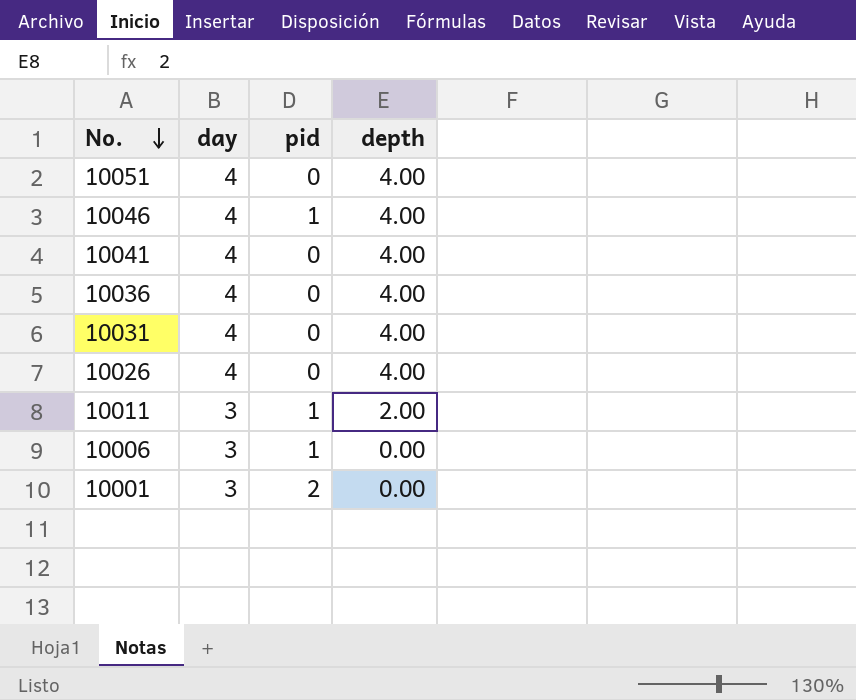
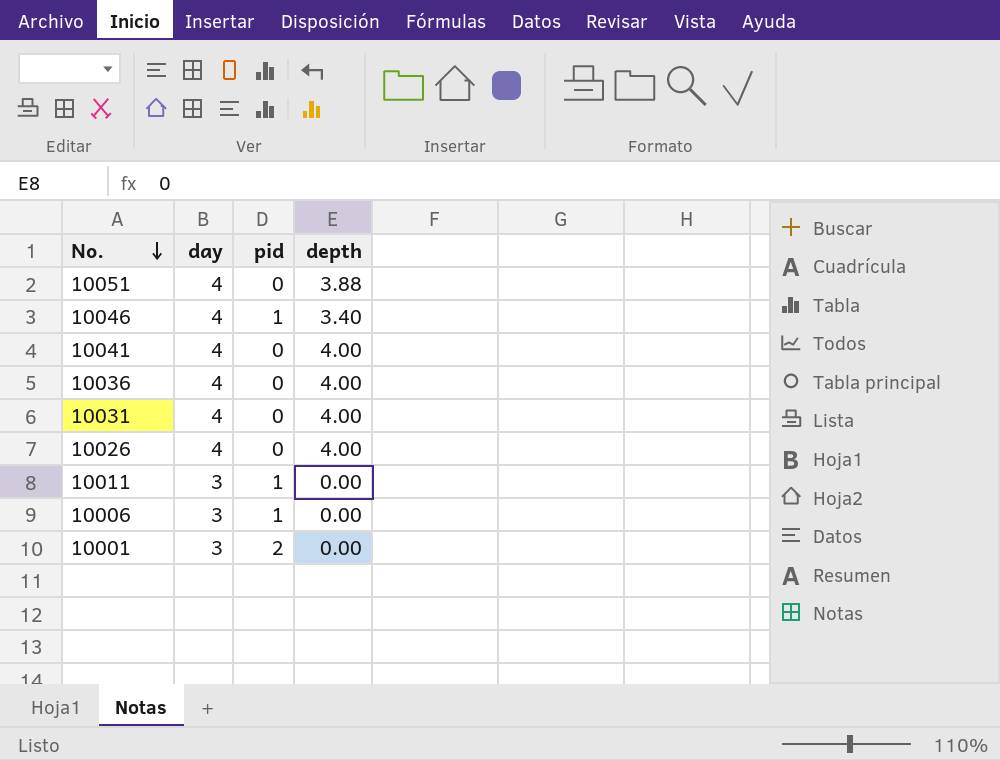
10051 | depth: 4.00 -> 3.88
10046 | depth: 4.00 -> 3.40
10011 | depth: 2.00 -> 0.00

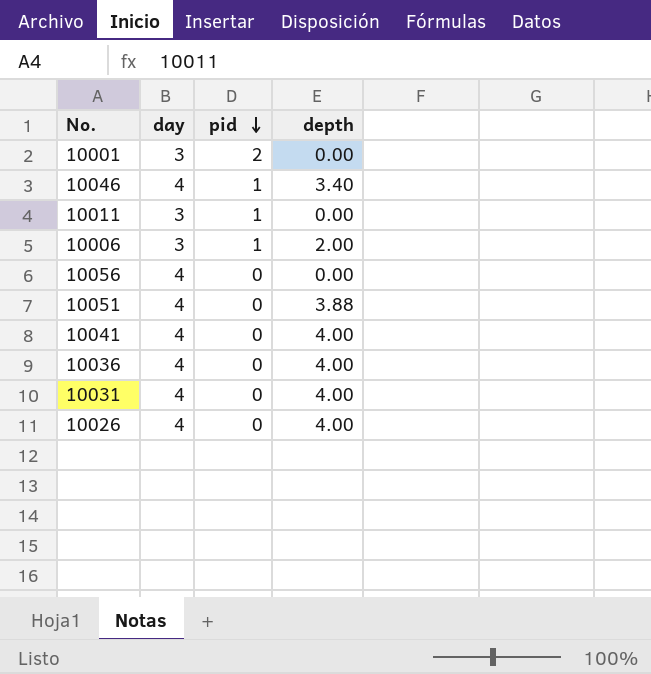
row order: No. descending -> pid descending
10006 | depth: 0.00 -> 2.00
row 10056: none -> 4 | 0 | 0.00

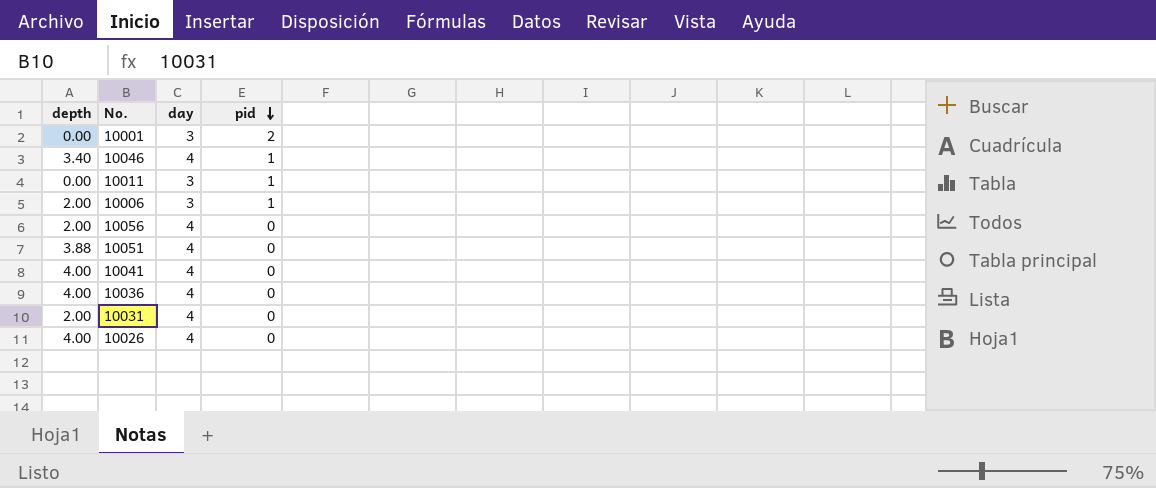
column depth | position: 4 -> 1
10056 | depth: 0.00 -> 2.00
10031 | depth: 4.00 -> 2.00

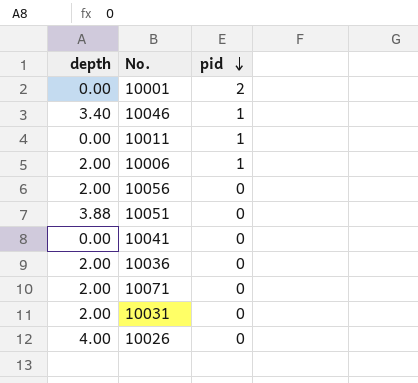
column day | position: 3 -> none
10041 | depth: 4.00 -> 0.00
10036 | depth: 4.00 -> 2.00
row 10071: none -> 2.00 | 0

